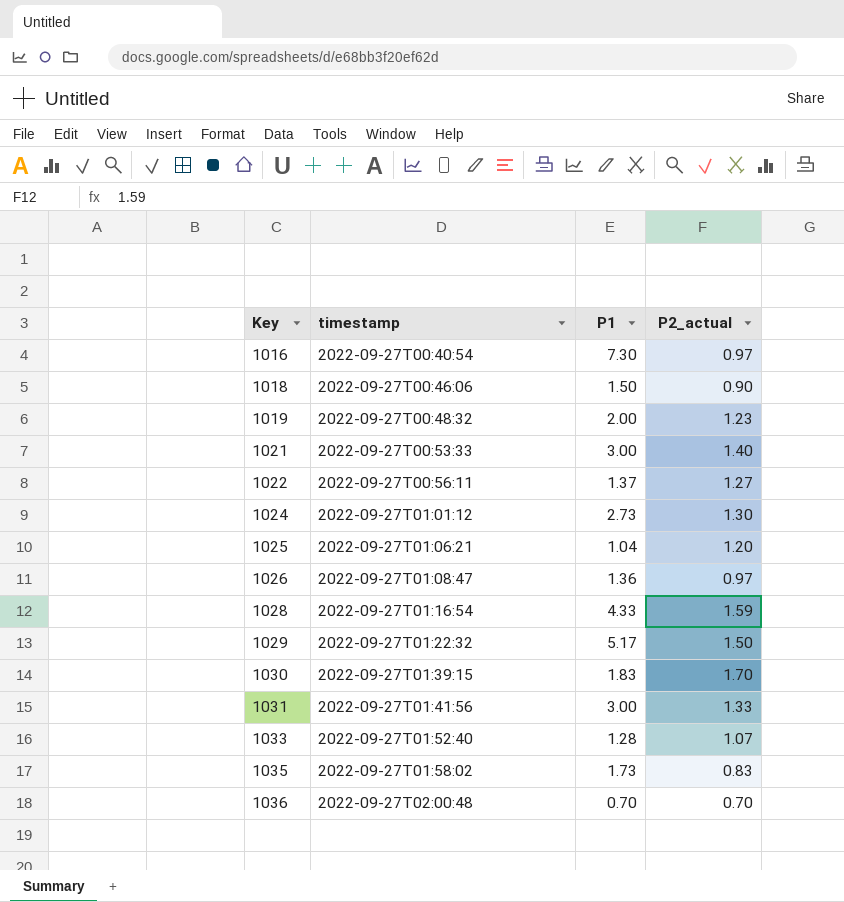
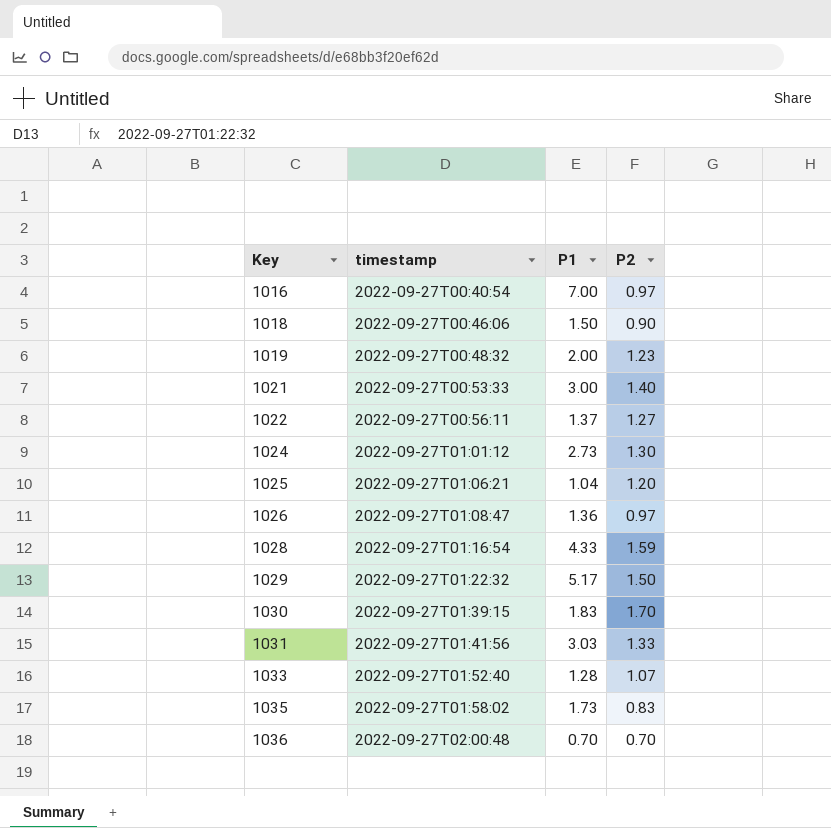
column name: P2_actual -> P2
1016 | P1: 7.30 -> 7.00
1031 | P1: 3.00 -> 3.03

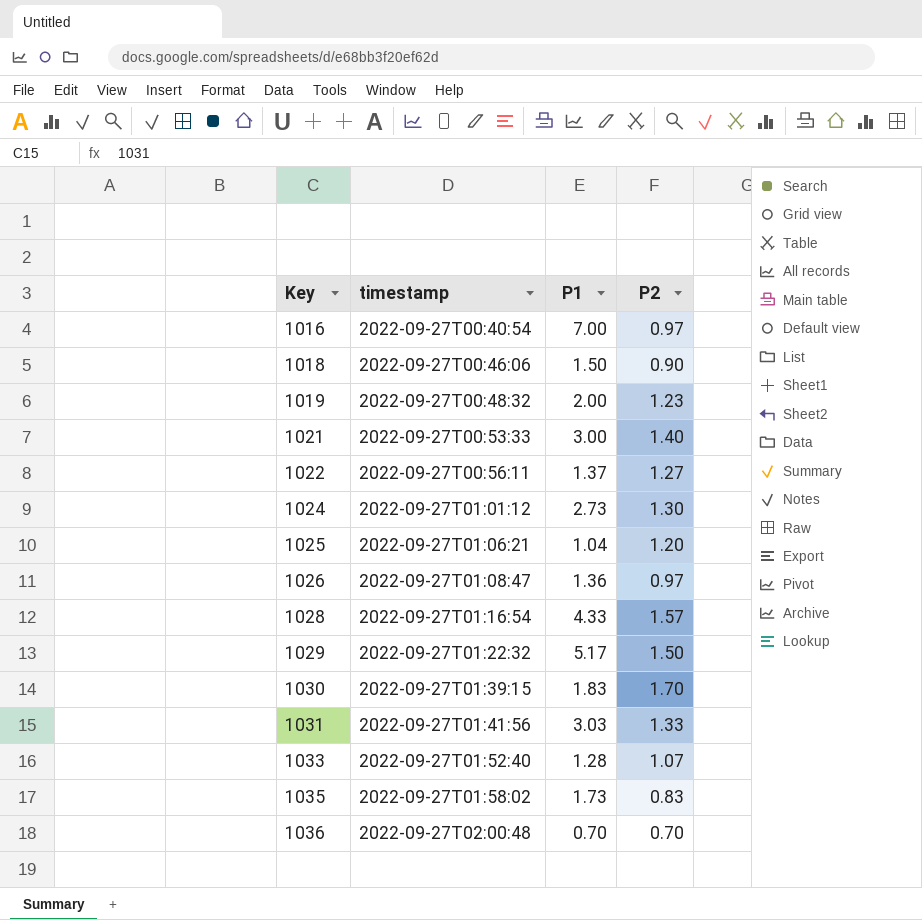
1028 | P2: 1.59 -> 1.57

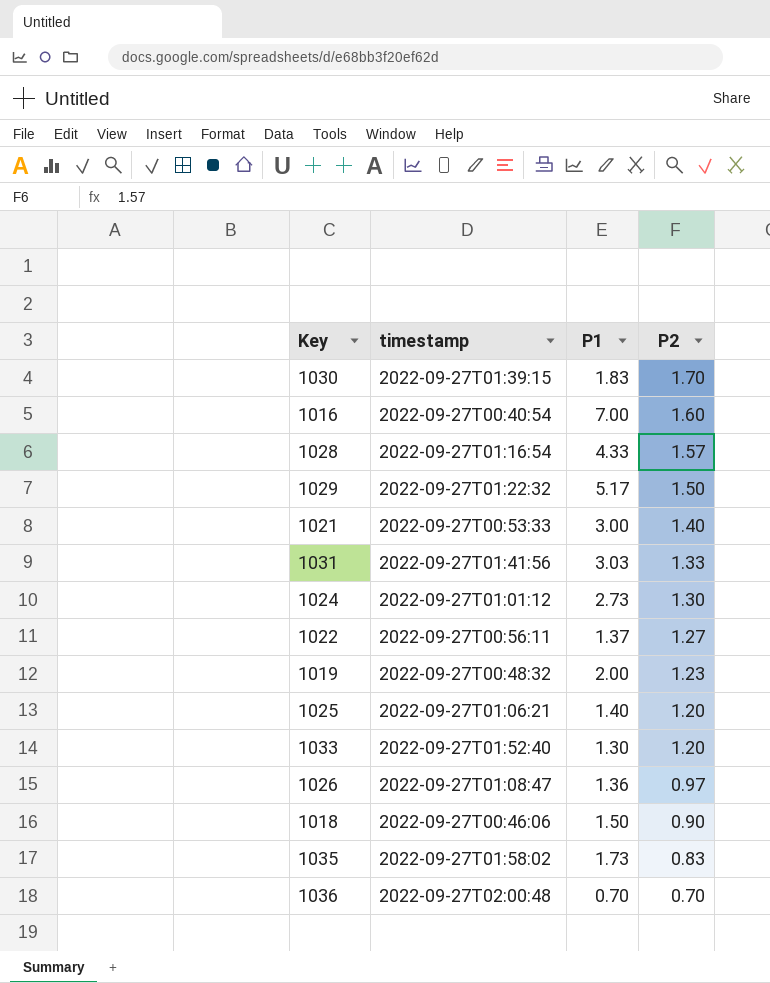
row order: Key ascending -> P2 descending
1016 | P2: 0.97 -> 1.60
1025 | P1: 1.04 -> 1.40
1033 | P1: 1.28 -> 1.30
1033 | P2: 1.07 -> 1.20

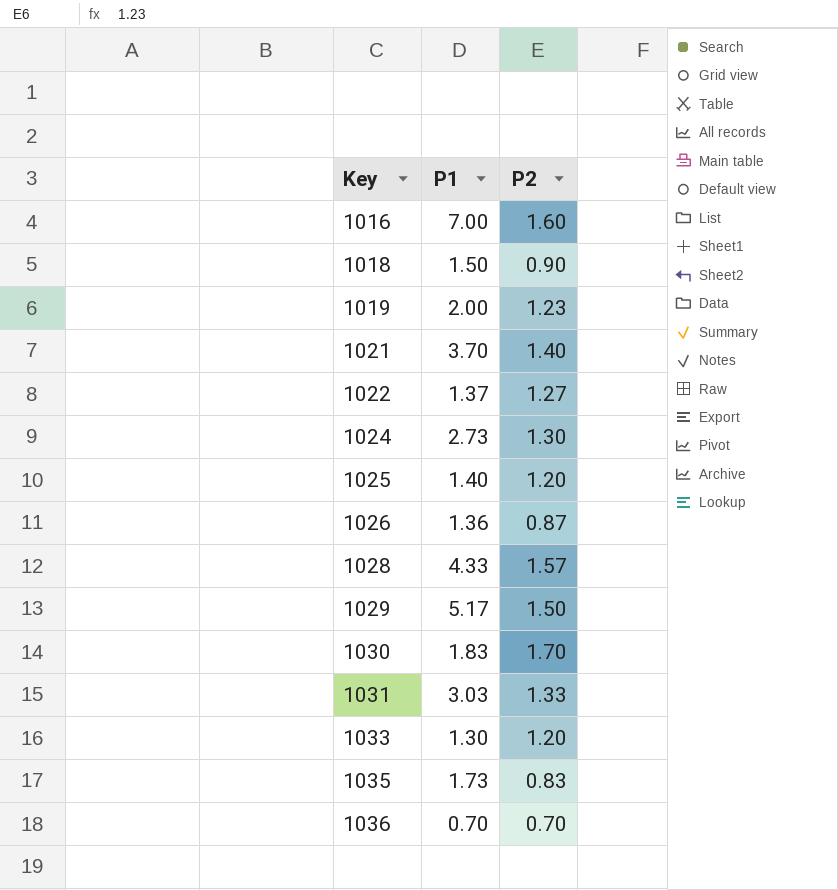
row order: P2 descending -> Key ascending
column timestamp | position: 2 -> none
1021 | P1: 3.00 -> 3.70
1026 | P2: 0.97 -> 0.87

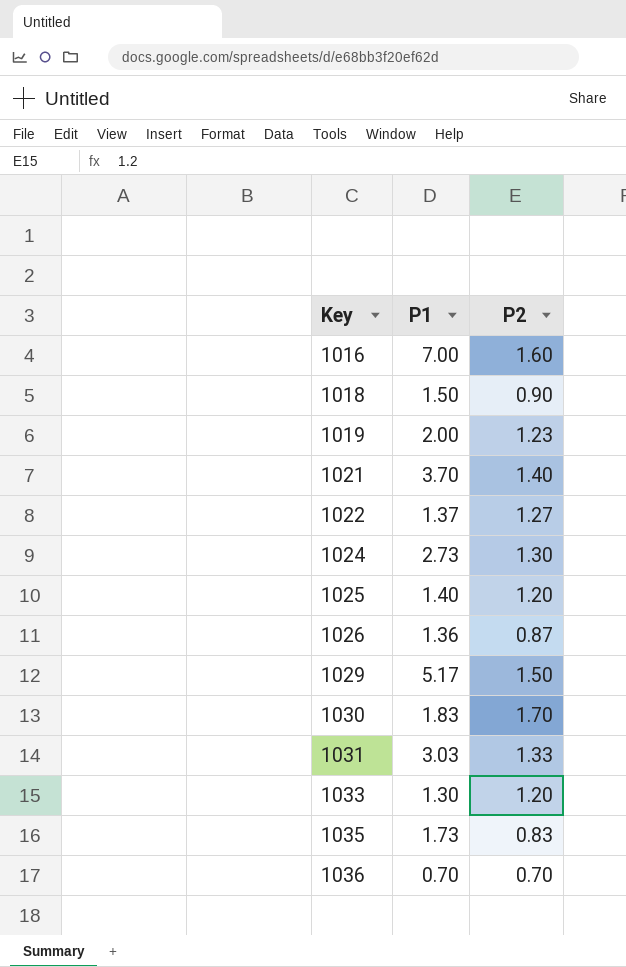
row 1028: 4.33 | 1.57 -> none

